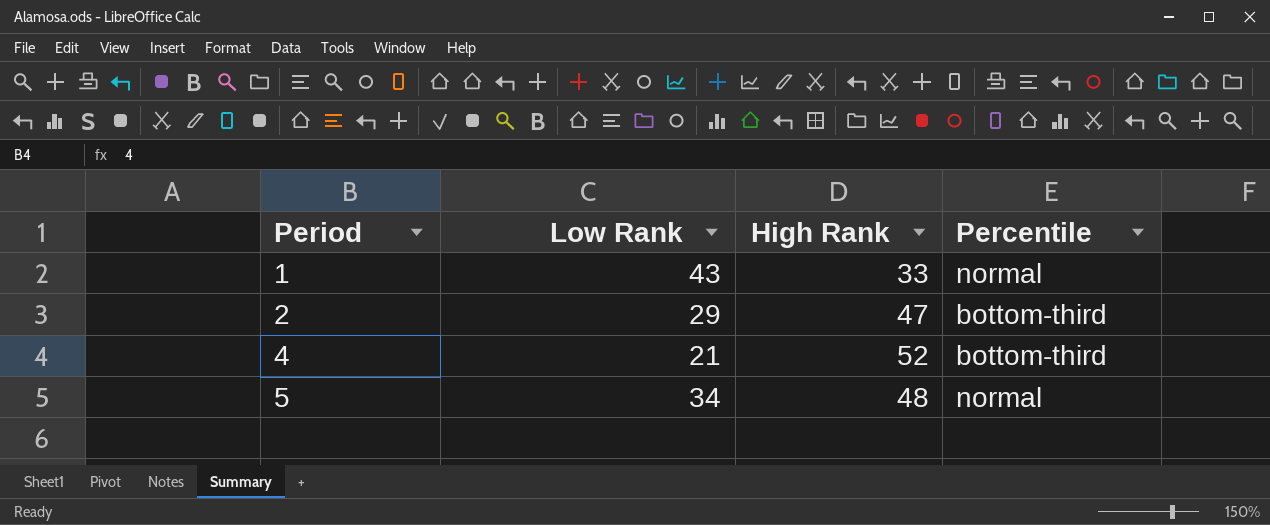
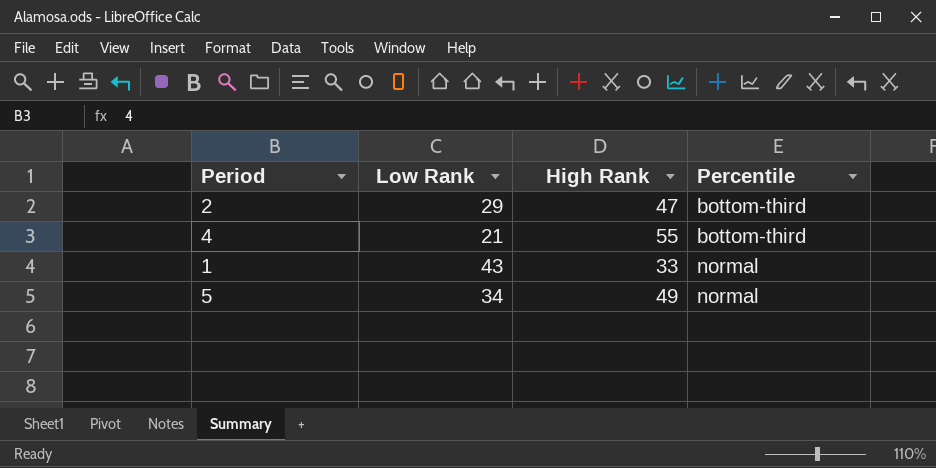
row order: Period ascending -> Percentile ascending
4 | High Rank: 52 -> 55
5 | High Rank: 48 -> 49

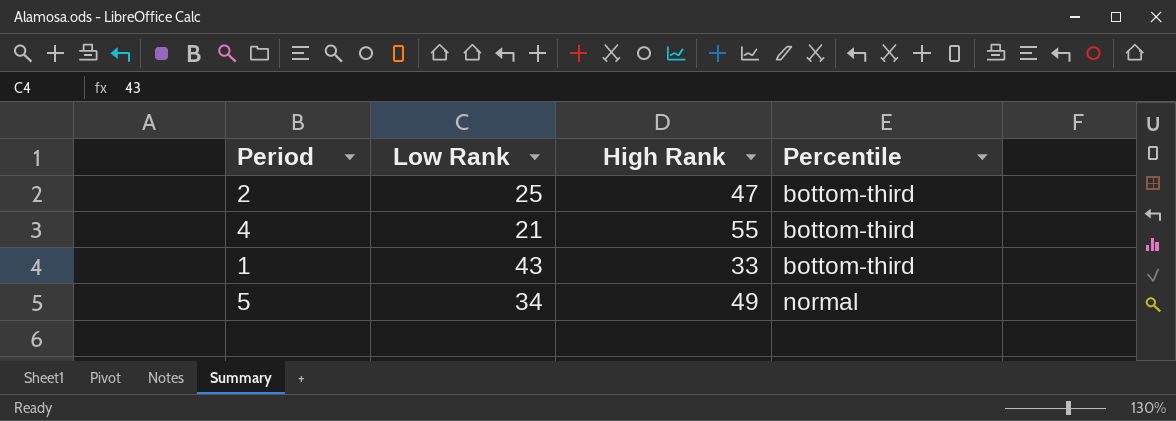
2 | Low Rank: 29 -> 25
1 | Percentile: normal -> bottom-third

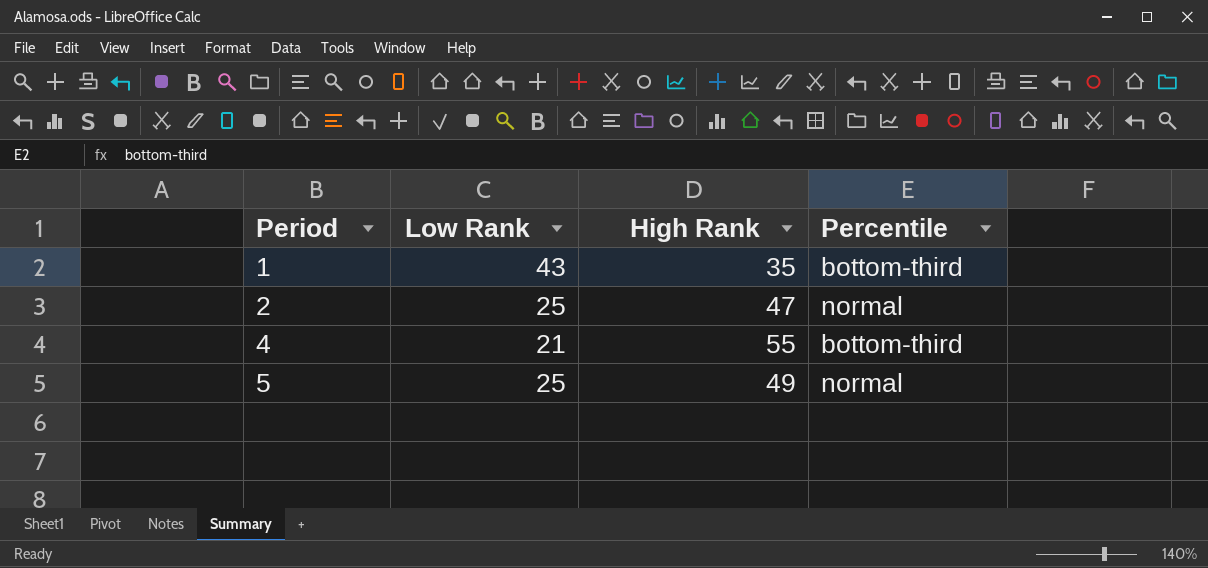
row order: Percentile ascending -> Period ascending
1 | High Rank: 33 -> 35
2 | Percentile: bottom-third -> normal
5 | Low Rank: 34 -> 25

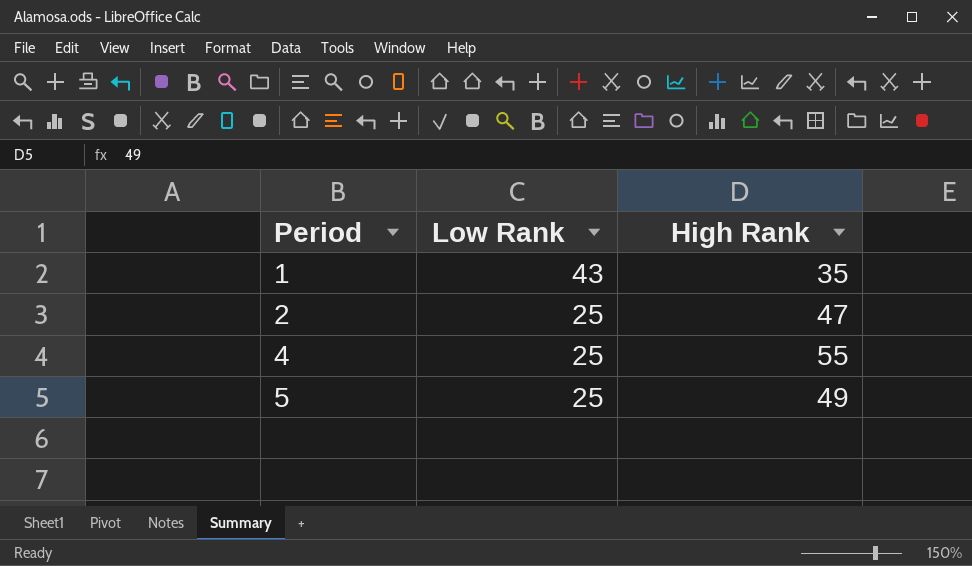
column Percentile | position: 4 -> none
4 | Low Rank: 21 -> 25

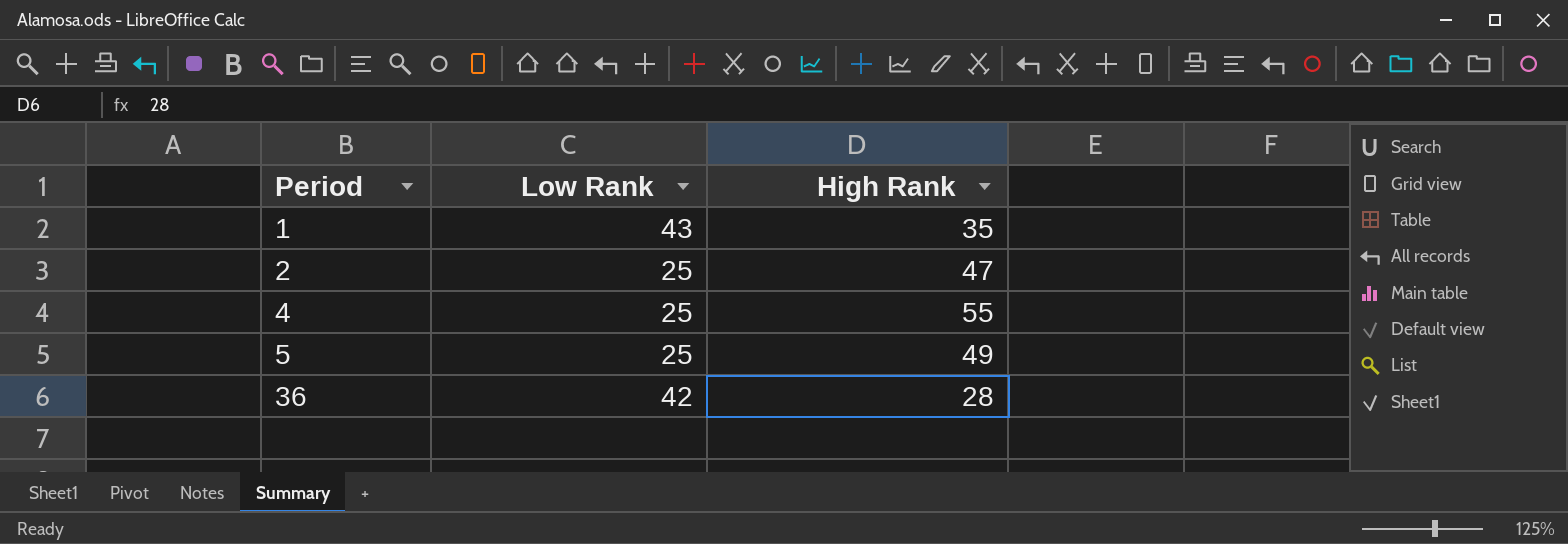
row 36: none -> 42 | 28

